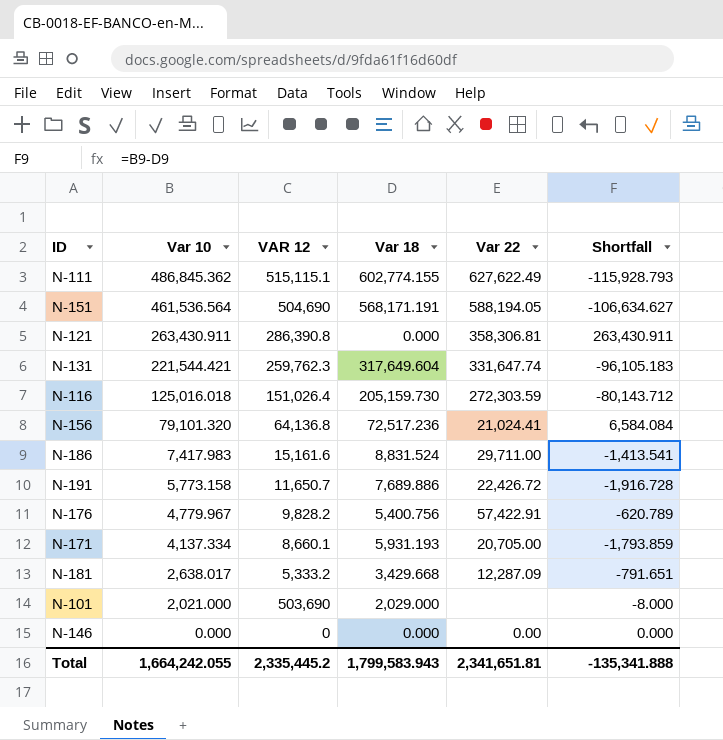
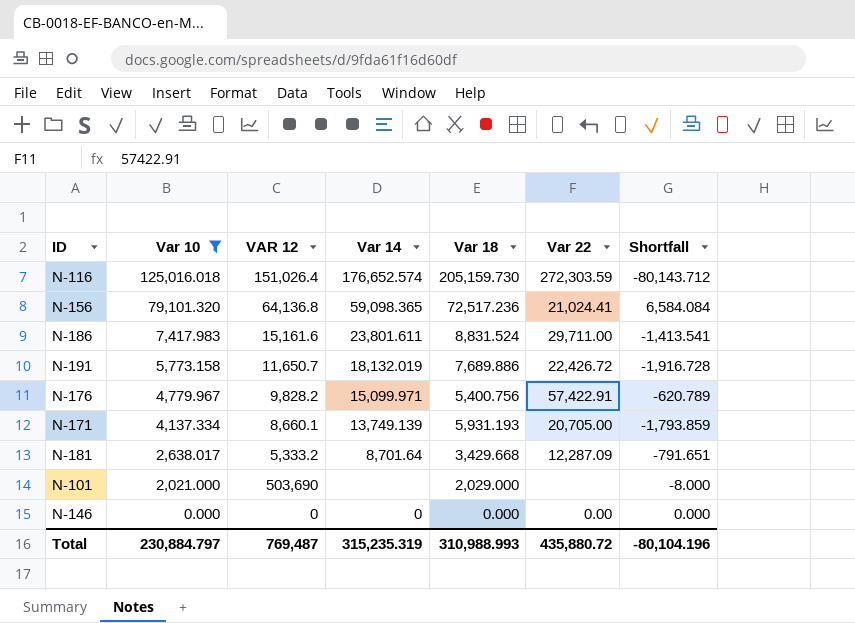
filter: none -> Var 10 <= 125,016.018
column Var 14 | position: none -> 4
Total | Var 10: 1,664,242.055 -> 230,884.797
Total | VAR 12: 2,335,445.2 -> 769,487
Total | Var 18: 1,799,583.943 -> 310,988.993
Total | Var 22: 2,341,651.81 -> 435,880.72
Total | Shortfall: -135,341.888 -> -80,104.196

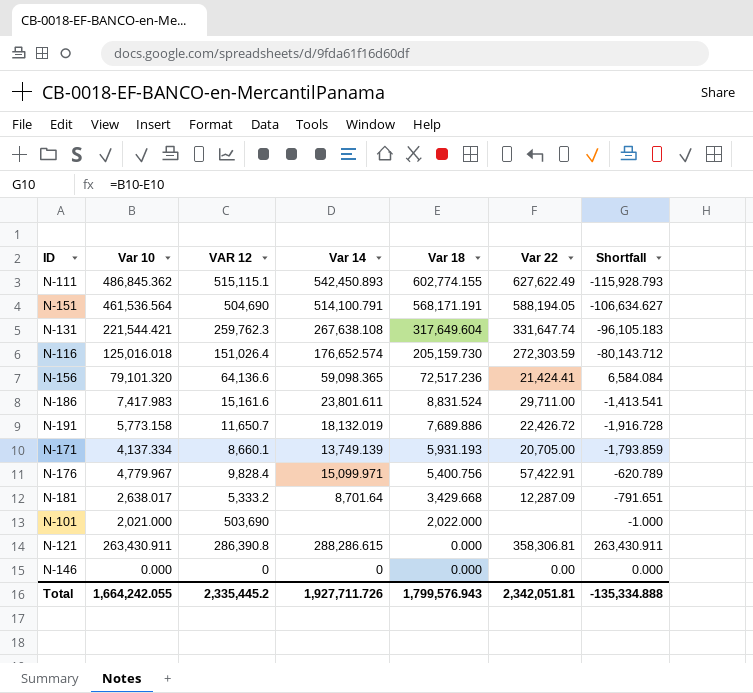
filter: Var 10 <= 125,016.018 -> none
row order: Var 10 descending -> Var 18 descending
N-156 | VAR 12: 64,136.8 -> 64,136.6
N-156 | Var 22: 21,024.41 -> 21,424.41
N-176 | VAR 12: 9,828.2 -> 9,828.4
N-101 | Var 18: 2,029.000 -> 2,022.000
N-101 | Shortfall: -8.000 -> -1.000
Total | Var 10: 230,884.797 -> 1,664,242.055
Total | VAR 12: 769,487 -> 2,335,445.2
Total | Var 14: 315,235.319 -> 1,927,711.726
Total | Var 18: 310,988.993 -> 1,799,576.943
Total | Var 22: 435,880.72 -> 2,342,051.81
Total | Shortfall: -80,104.196 -> -135,334.888

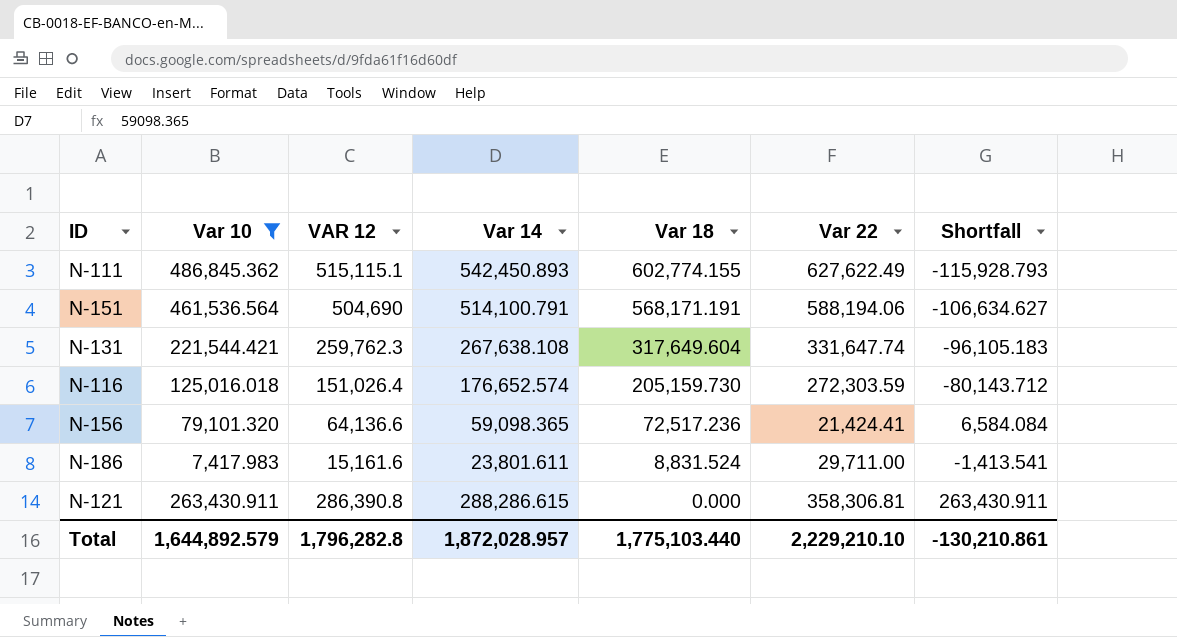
filter: none -> Var 10 >= 7,417.983
N-151 | Var 22: 588,194.05 -> 588,194.06
Total | Var 10: 1,664,242.055 -> 1,644,892.579
Total | VAR 12: 2,335,445.2 -> 1,796,282.8
Total | Var 14: 1,927,711.726 -> 1,872,028.957
Total | Var 18: 1,799,576.943 -> 1,775,103.440
Total | Var 22: 2,342,051.81 -> 2,229,210.10
Total | Shortfall: -135,334.888 -> -130,210.861

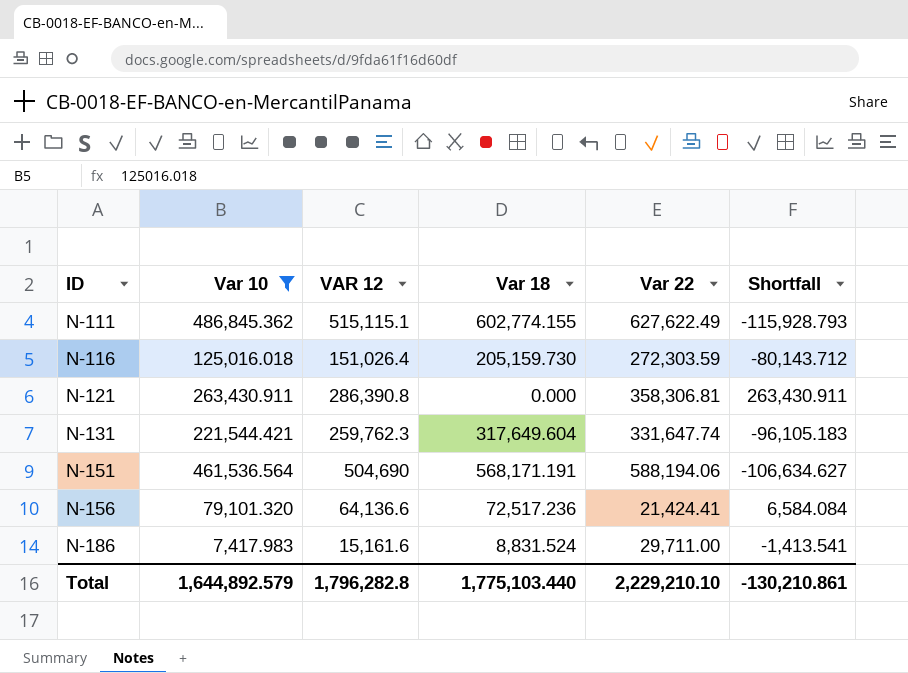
row order: Var 18 descending -> ID ascending
column Var 14 | position: 4 -> none

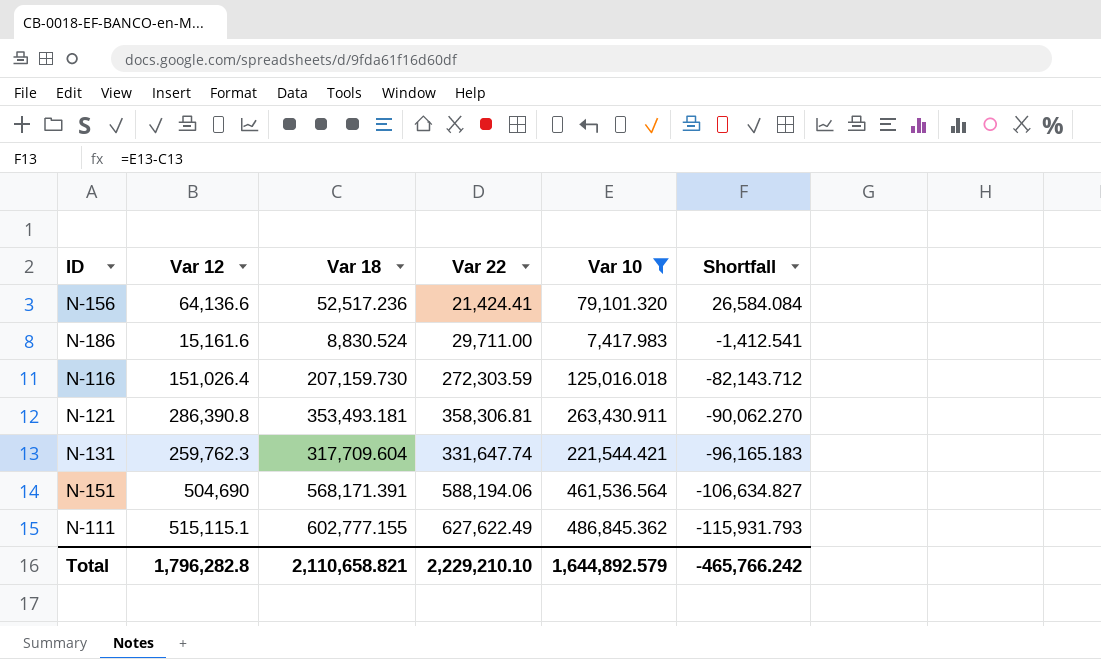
row order: ID ascending -> Shortfall descending
column name: VAR 12 -> Var 12
column Var 10 | position: 2 -> 5
N-156 | Var 18: 72,517.236 -> 52,517.236
N-156 | Shortfall: 6,584.084 -> 26,584.084
N-186 | Var 18: 8,831.524 -> 8,830.524
N-186 | Shortfall: -1,413.541 -> -1,412.541
N-116 | Var 18: 205,159.730 -> 207,159.730
N-116 | Shortfall: -80,143.712 -> -82,143.712
N-121 | Var 18: 0.000 -> 353,493.181
N-121 | Shortfall: 263,430.911 -> -90,062.270
N-131 | Var 18: 317,649.604 -> 317,709.604
N-131 | Shortfall: -96,105.183 -> -96,165.183
N-151 | Var 18: 568,171.191 -> 568,171.391
N-151 | Shortfall: -106,634.627 -> -106,634.827
N-111 | Var 18: 602,774.155 -> 602,777.155
N-111 | Shortfall: -115,928.793 -> -115,931.793
Total | Var 18: 1,775,103.440 -> 2,110,658.821
Total | Shortfall: -130,210.861 -> -465,766.242

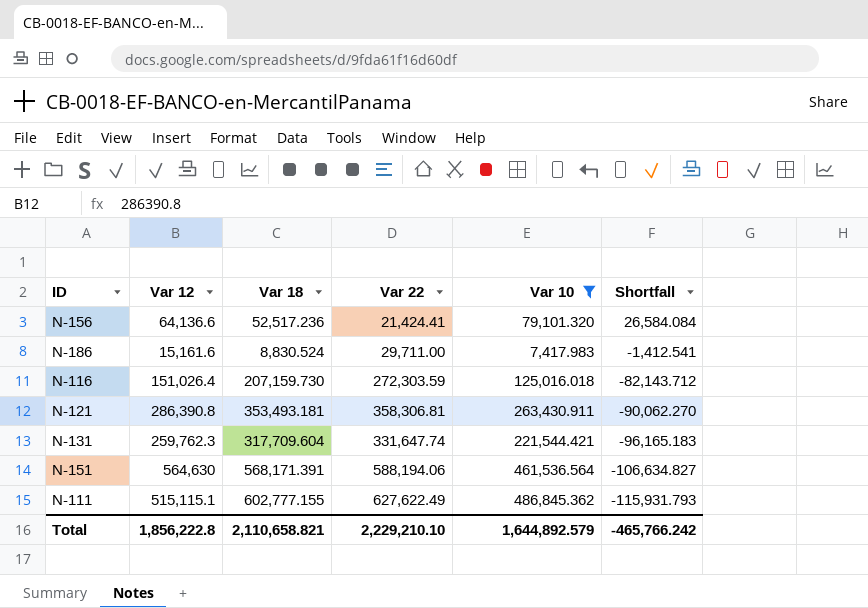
N-151 | Var 12: 504,690 -> 564,630
Total | Var 12: 1,796,282.8 -> 1,856,222.8

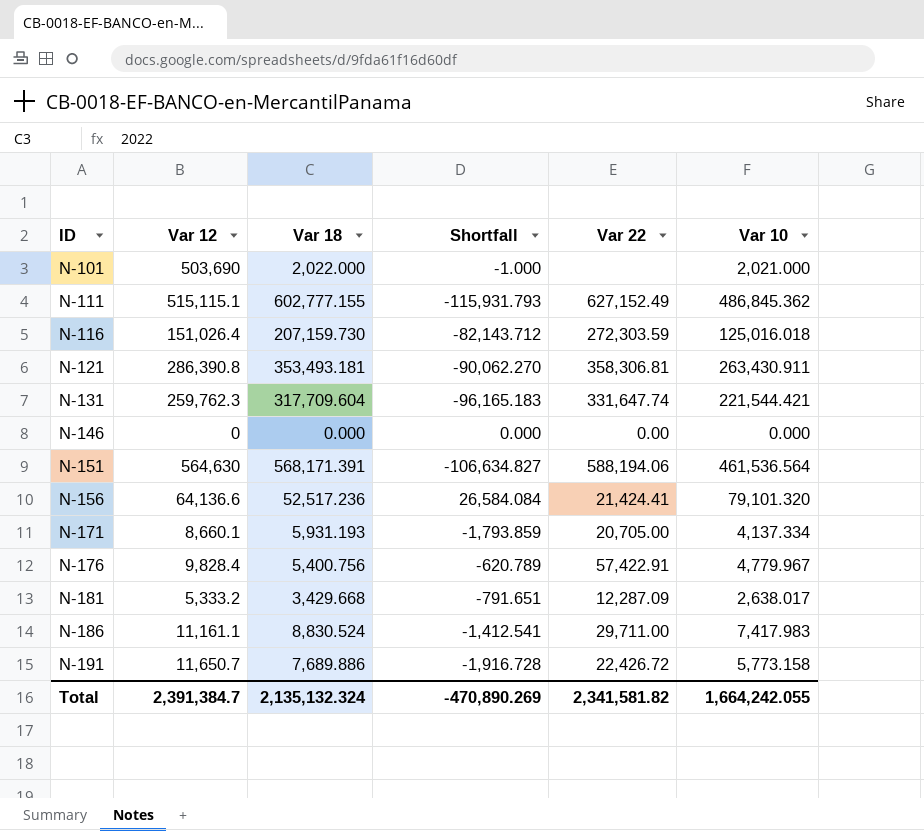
filter: Var 10 >= 7,417.983 -> none
row order: Shortfall descending -> ID ascending
column Shortfall | position: 6 -> 4
N-111 | Var 22: 627,622.49 -> 627,152.49
N-186 | Var 12: 15,161.6 -> 11,161.1
Total | Var 12: 1,856,222.8 -> 2,391,384.7
Total | Var 18: 2,110,658.821 -> 2,135,132.324
Total | Shortfall: -465,766.242 -> -470,890.269
Total | Var 22: 2,229,210.10 -> 2,341,581.82
Total | Var 10: 1,644,892.579 -> 1,664,242.055

